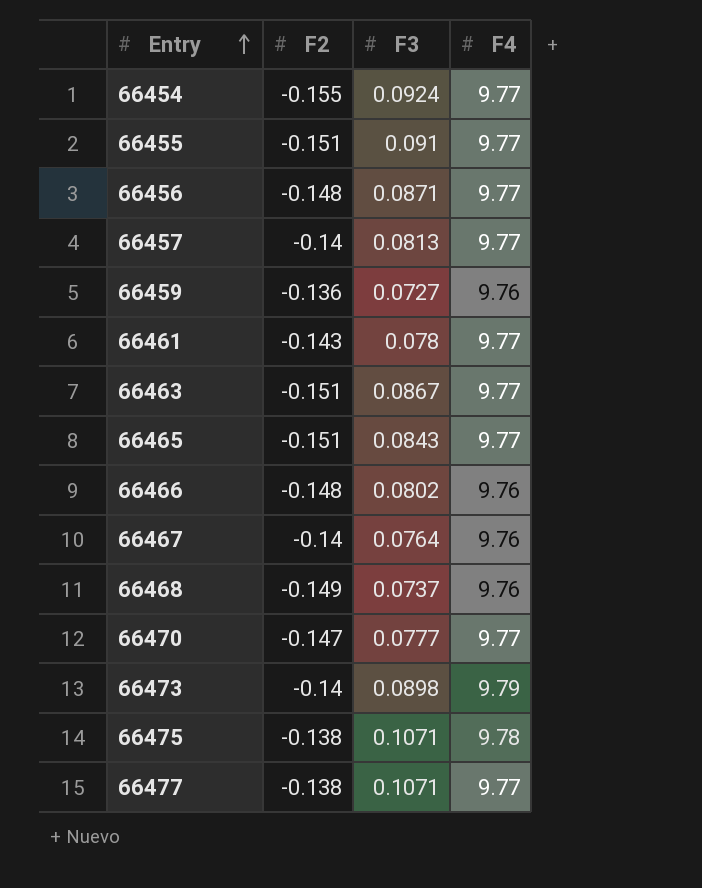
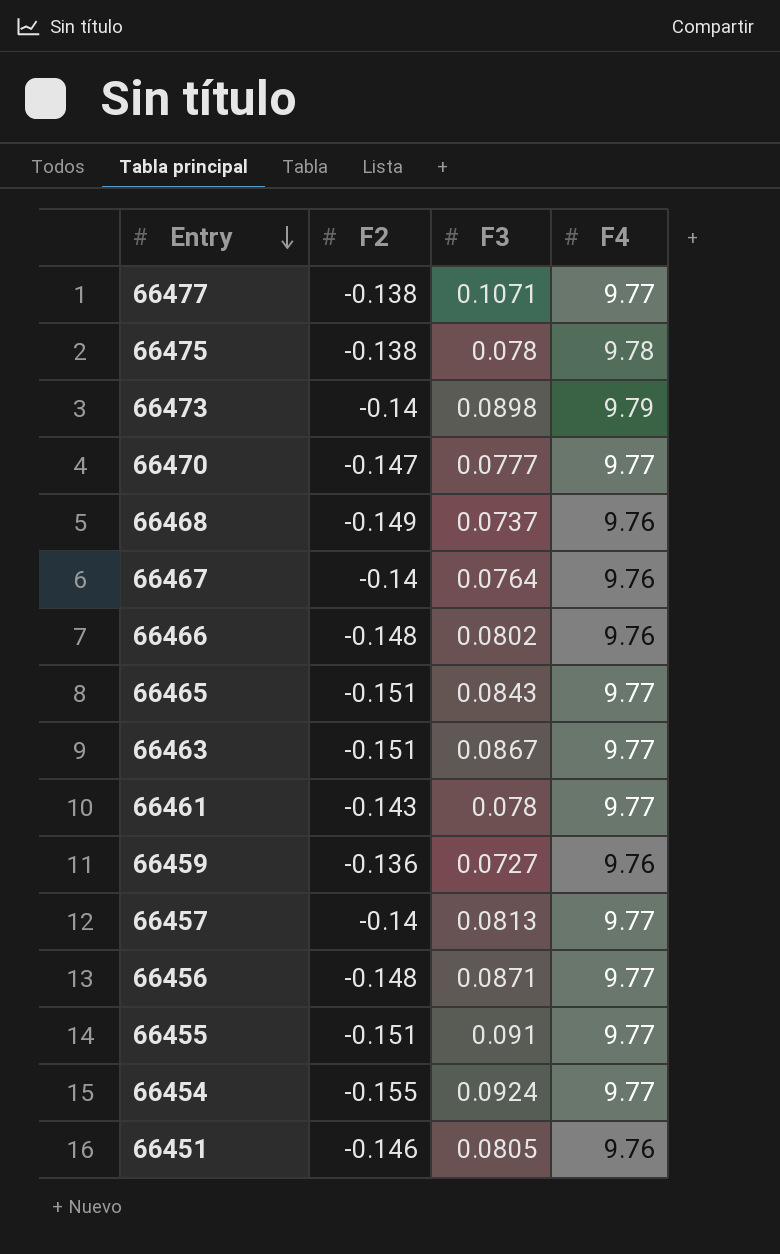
row order: Entry ascending -> Entry descending
66475 | F3: 0.1071 -> 0.078
row 66451: none -> -0.146 | 0.0805 | 9.76

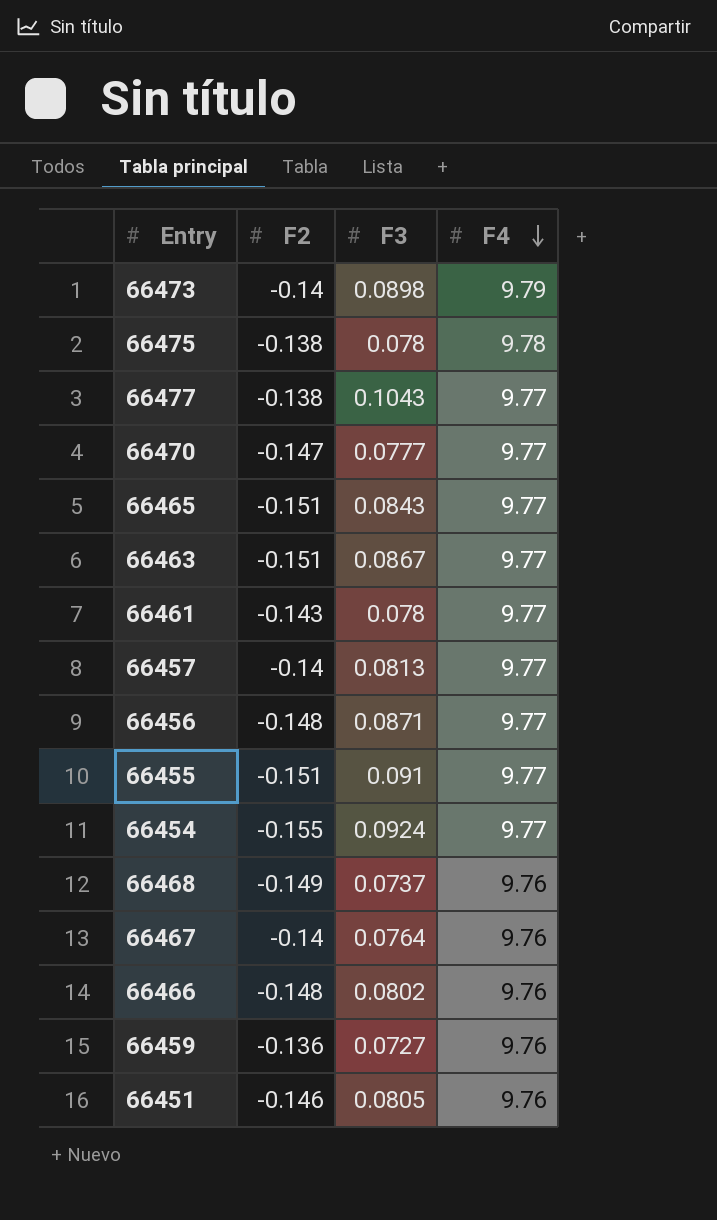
row order: Entry descending -> F4 descending
66477 | F3: 0.1071 -> 0.1043

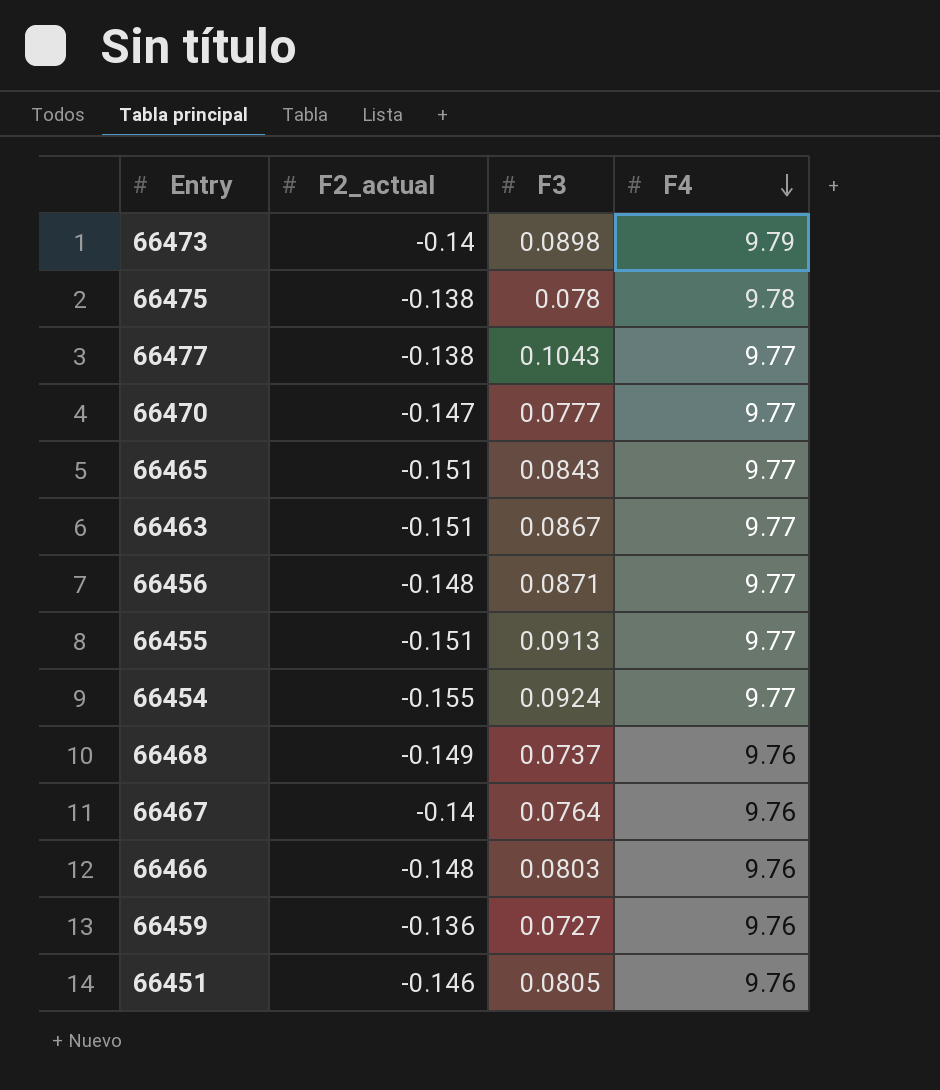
column name: F2 -> F2_actual
row 66461: -0.143 | 0.078 | 9.77 -> none
row 66457: -0.14 | 0.0813 | 9.77 -> none
66455 | F3: 0.091 -> 0.0913
66466 | F3: 0.0802 -> 0.0803

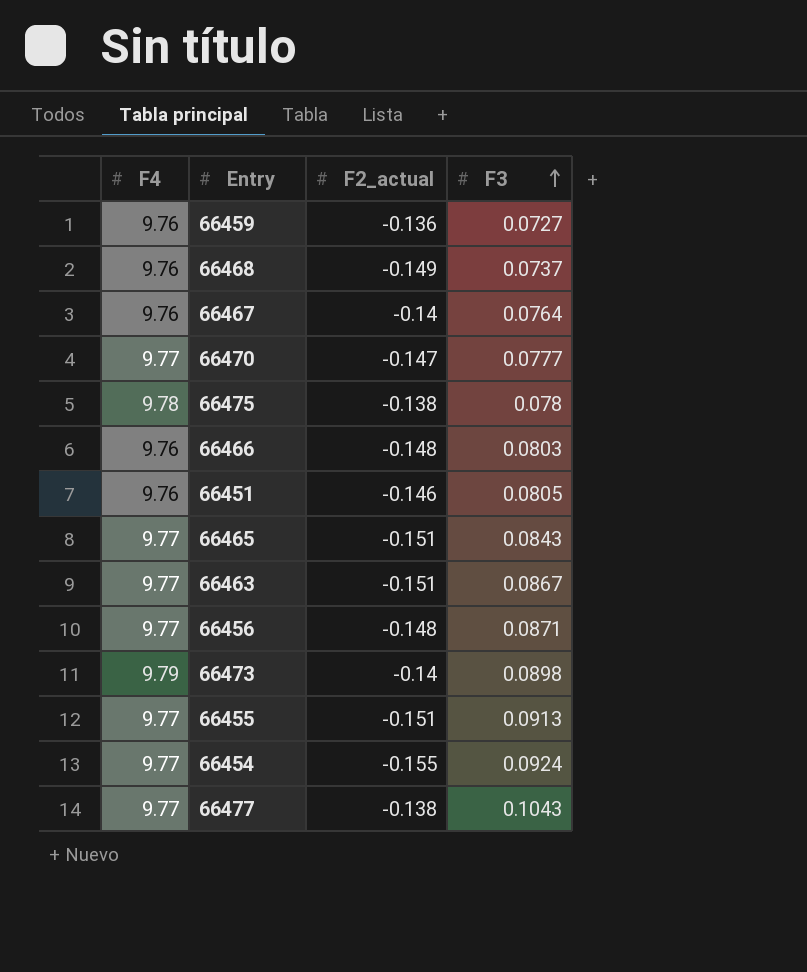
row order: F4 descending -> F3 ascending
column F4 | position: 4 -> 1

